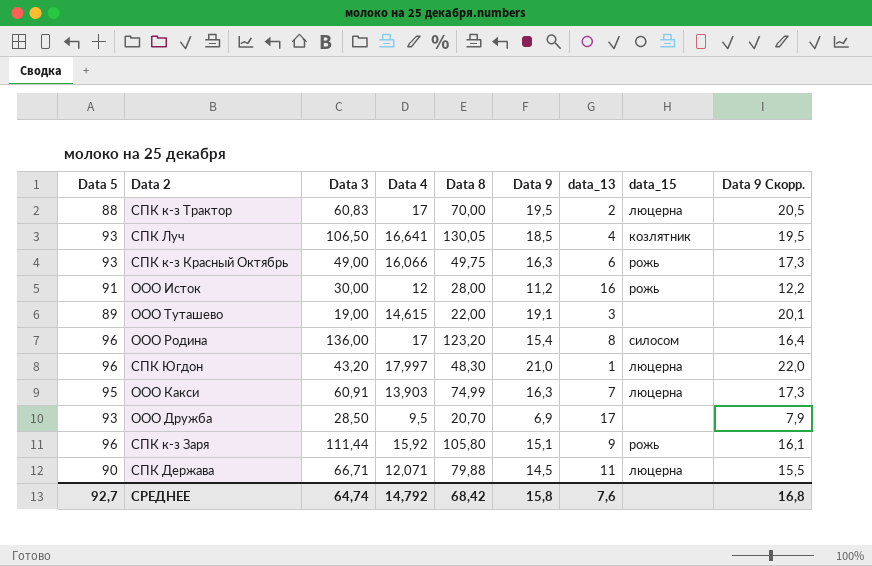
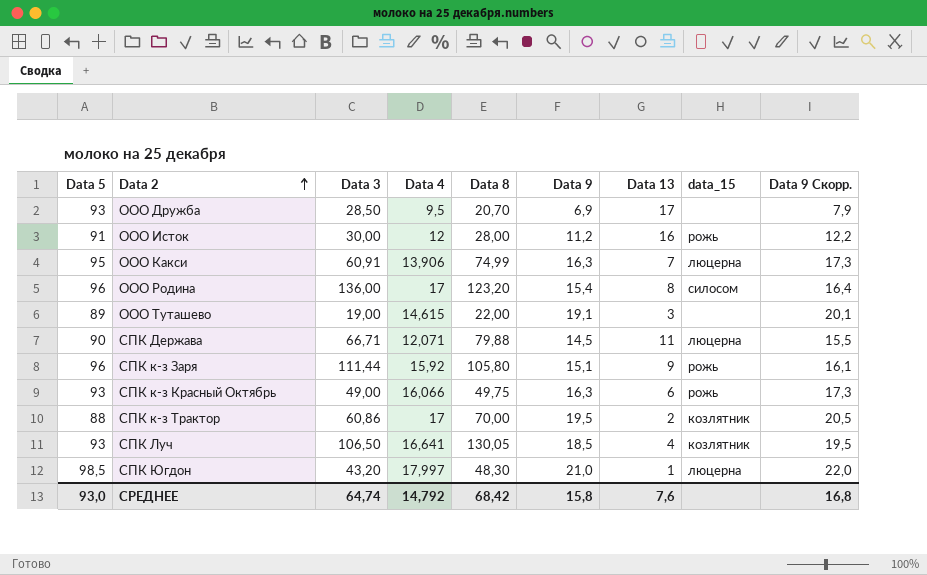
row order: none -> Data 2 ascending
column name: data_13 -> Data 13
ООО Какси | Data 4: 13,903 -> 13,906
СПК к-з Трактор | Data 3: 60,83 -> 60,86
СПК к-з Трактор | data_15: люцерна -> козлятник
СПК Югдон | Data 5: 96 -> 98,5
СРЕДНЕЕ | Data 5: 92,7 -> 93,0

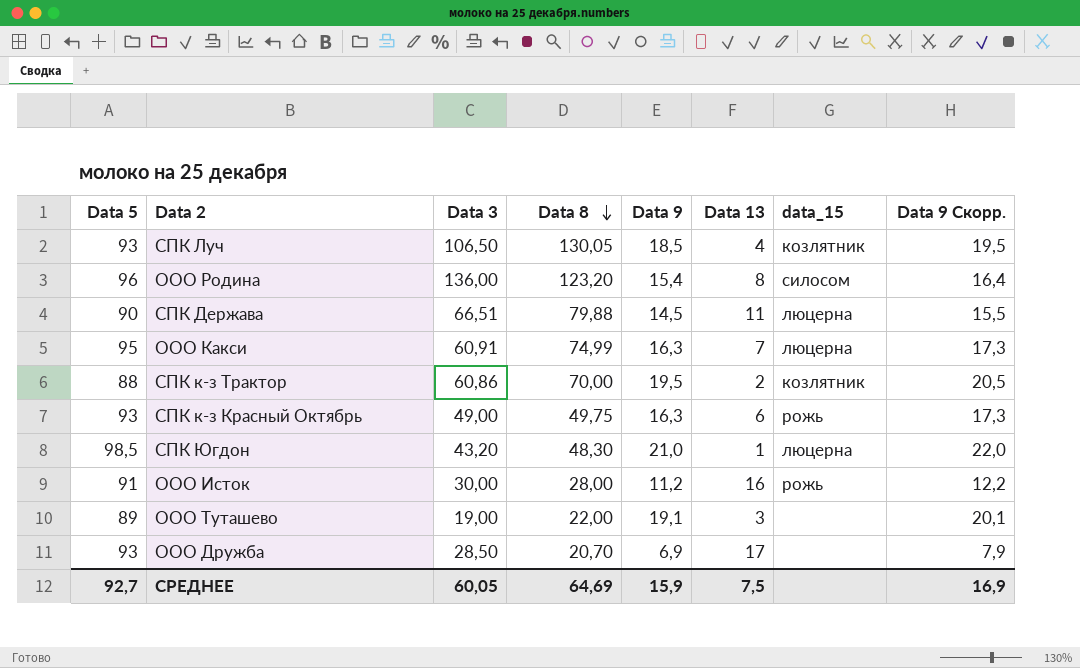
row order: Data 2 ascending -> Data 8 descending
column Data 4 | position: 4 -> none
row СПК к-з Заря: 96 | 111,44 | 15,92 | 105,80 | 15,1 | 9 | рожь | 16,1 -> none
СПК Держава | Data 3: 66,71 -> 66,51
СРЕДНЕЕ | Data 5: 93,0 -> 92,7
СРЕДНЕЕ | Data 3: 64,74 -> 60,05
СРЕДНЕЕ | Data 8: 68,42 -> 64,69
СРЕДНЕЕ | Data 9: 15,8 -> 15,9
СРЕДНЕЕ | Data 13: 7,6 -> 7,5
СРЕДНЕЕ | Data 9 Скорр.: 16,8 -> 16,9

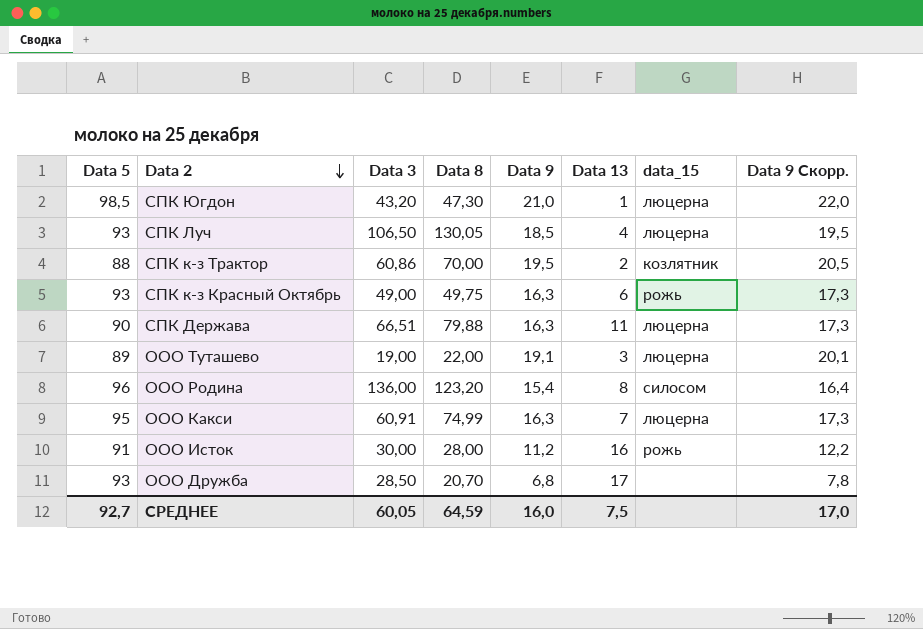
row order: Data 8 descending -> Data 2 descending
СПК Югдон | Data 8: 48,30 -> 47,30
СПК Луч | data_15: козлятник -> люцерна
СПК Держава | Data 9: 14,5 -> 16,3
СПК Держава | Data 9 Скорр.: 15,5 -> 17,3
ООО Туташево | data_15: none -> люцерна
ООО Дружба | Data 9: 6,9 -> 6,8
ООО Дружба | Data 9 Скорр.: 7,9 -> 7,8
СРЕДНЕЕ | Data 8: 64,69 -> 64,59
СРЕДНЕЕ | Data 9: 15,9 -> 16,0
СРЕДНЕЕ | Data 9 Скорр.: 16,9 -> 17,0

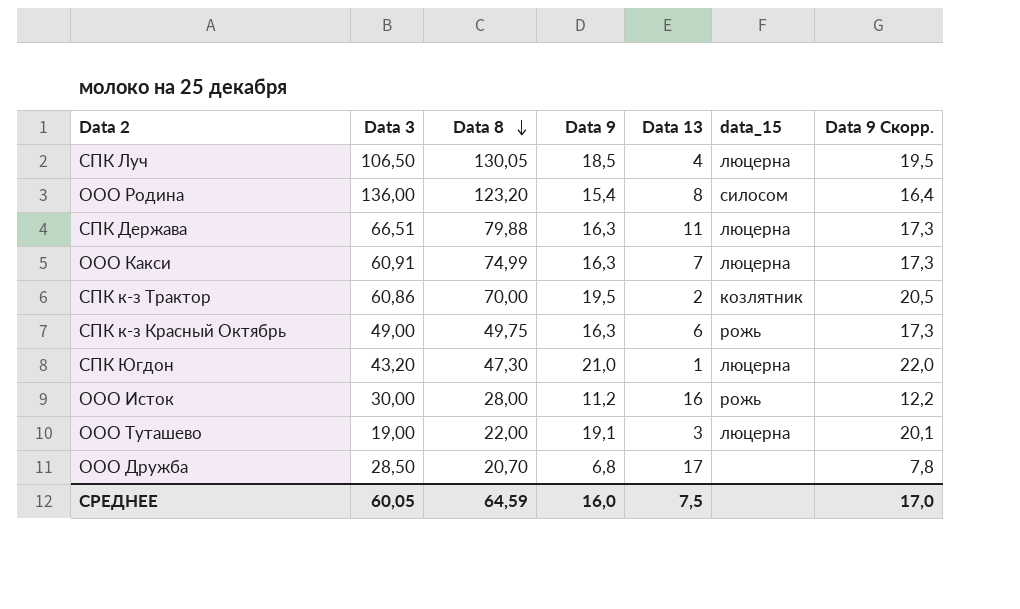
row order: Data 2 descending -> Data 8 descending
column Data 5 | position: 1 -> none

